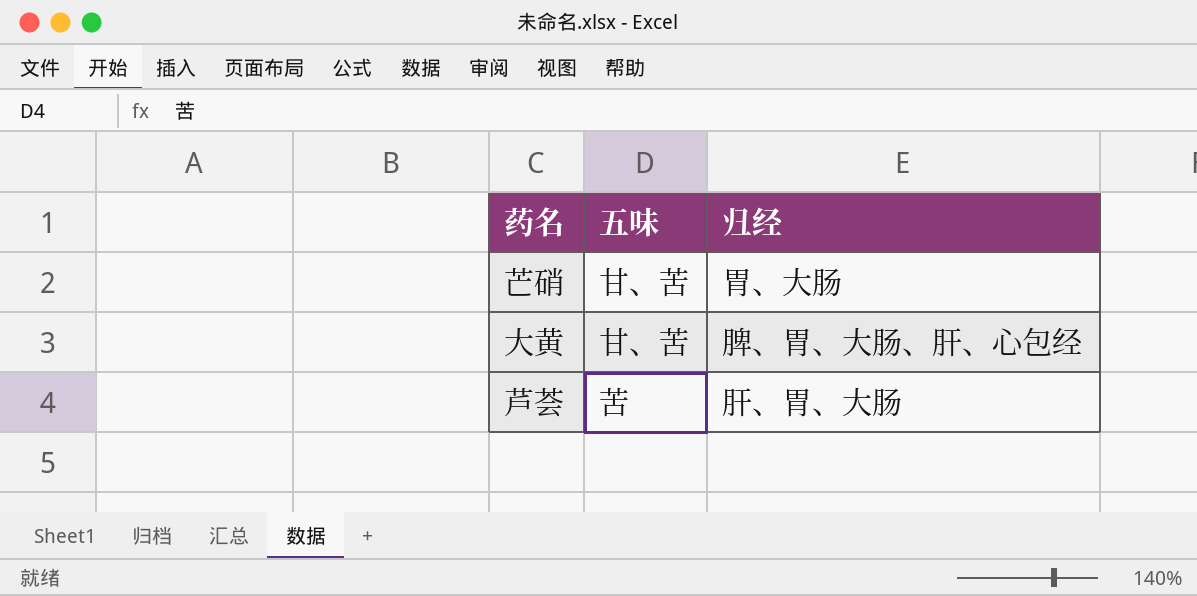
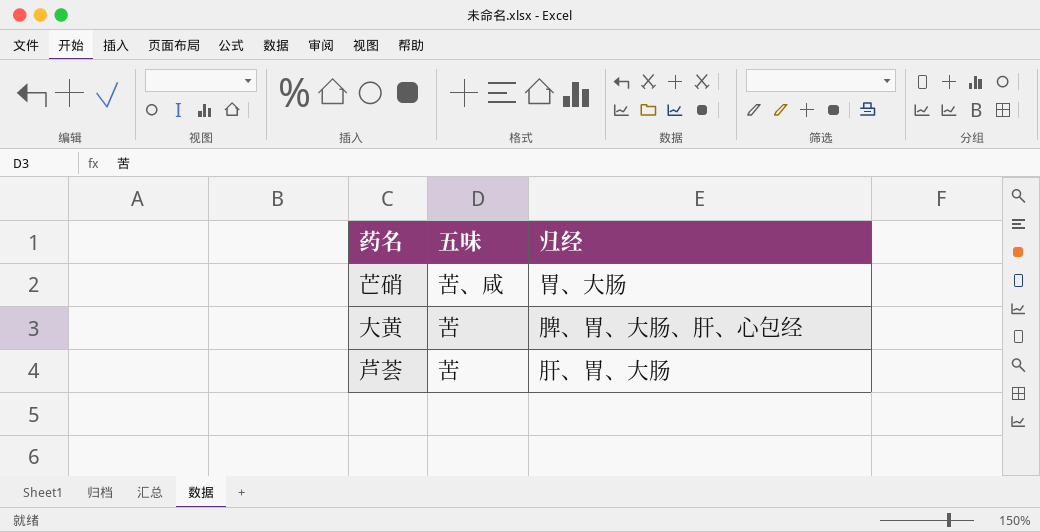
芒硝 | 五味: 甘、苦 -> 苦、咸
大黄 | 五味: 甘、苦 -> 苦

